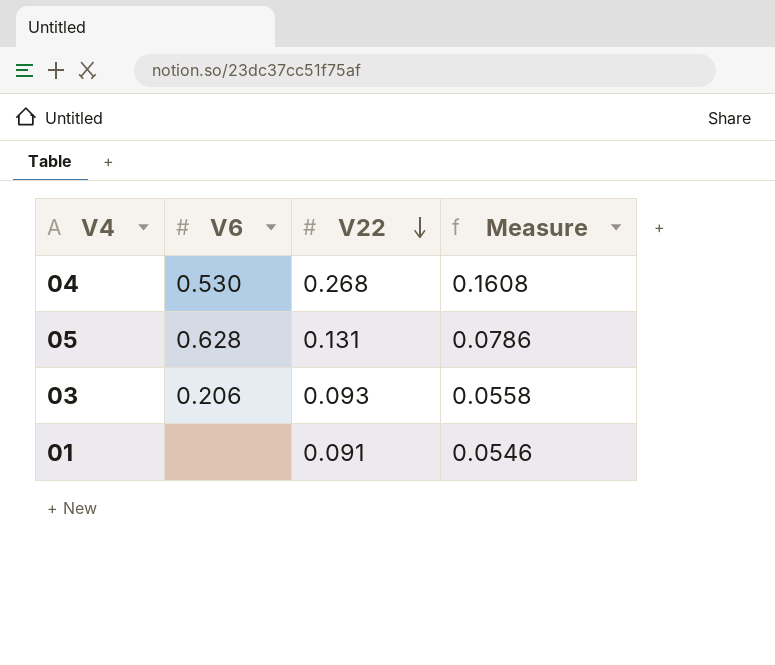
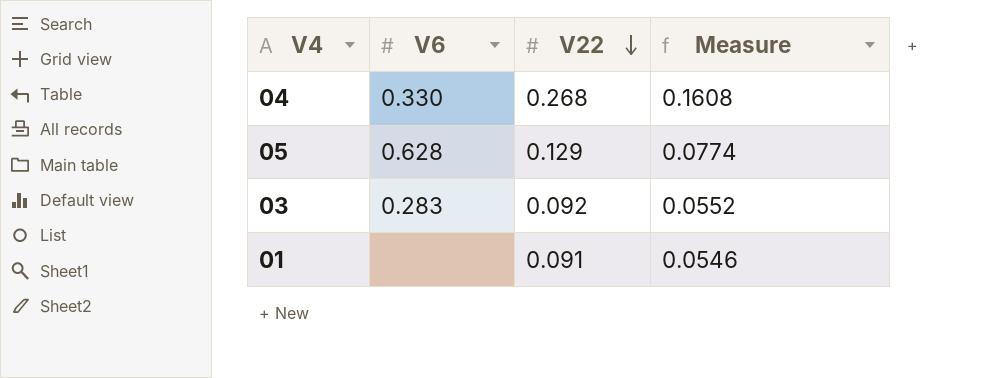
04 | V6: 0.530 -> 0.330
05 | V22: 0.131 -> 0.129
05 | Measure: 0.0786 -> 0.0774
03 | V6: 0.206 -> 0.283
03 | V22: 0.093 -> 0.092
03 | Measure: 0.0558 -> 0.0552

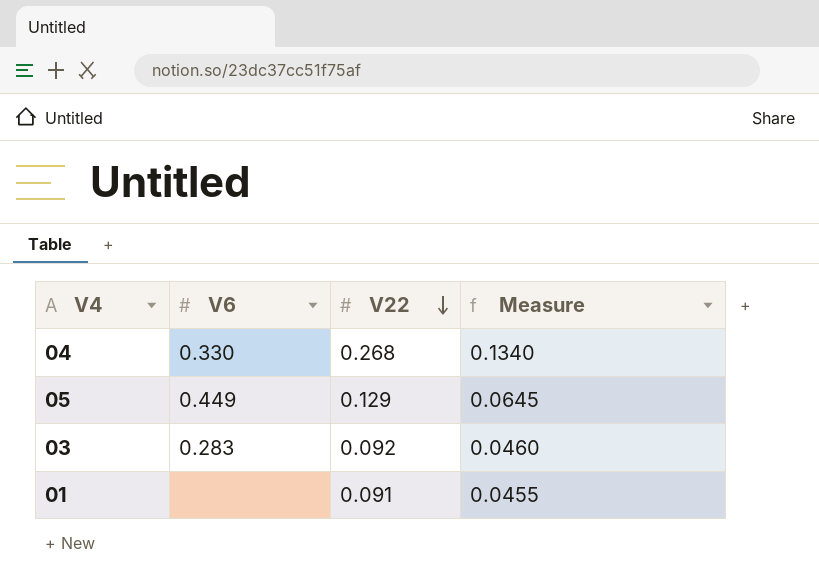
column Measure | formula: [V22] * 0.6 -> [V22] * 0.5
05 | V6: 0.628 -> 0.449

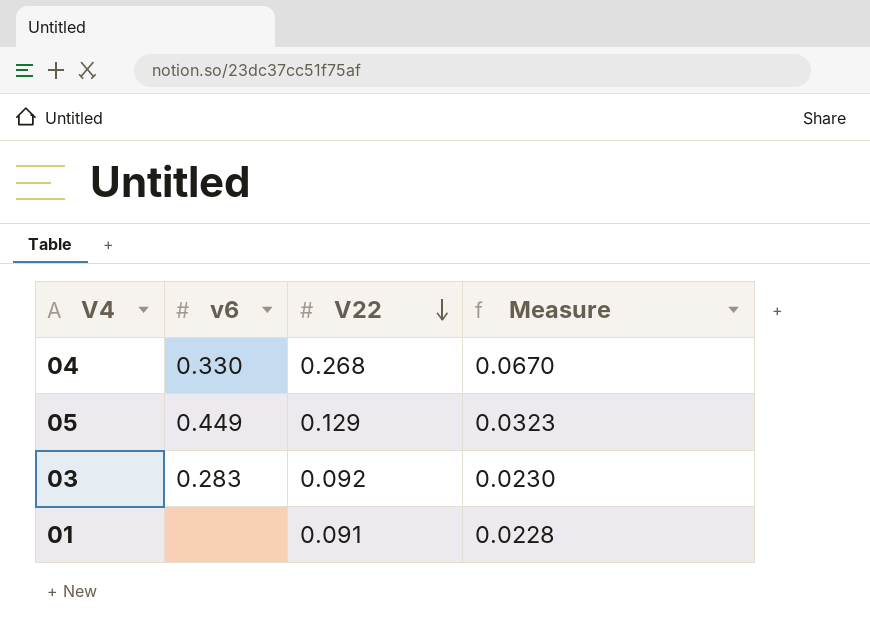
column name: V6 -> v6
column Measure | formula: [V22] * 0.5 -> [V22] * 0.25

